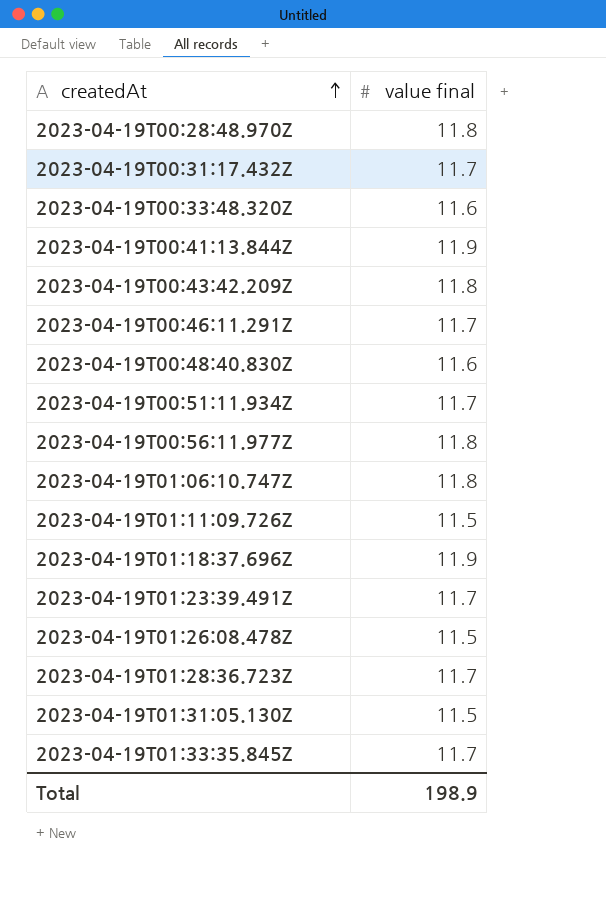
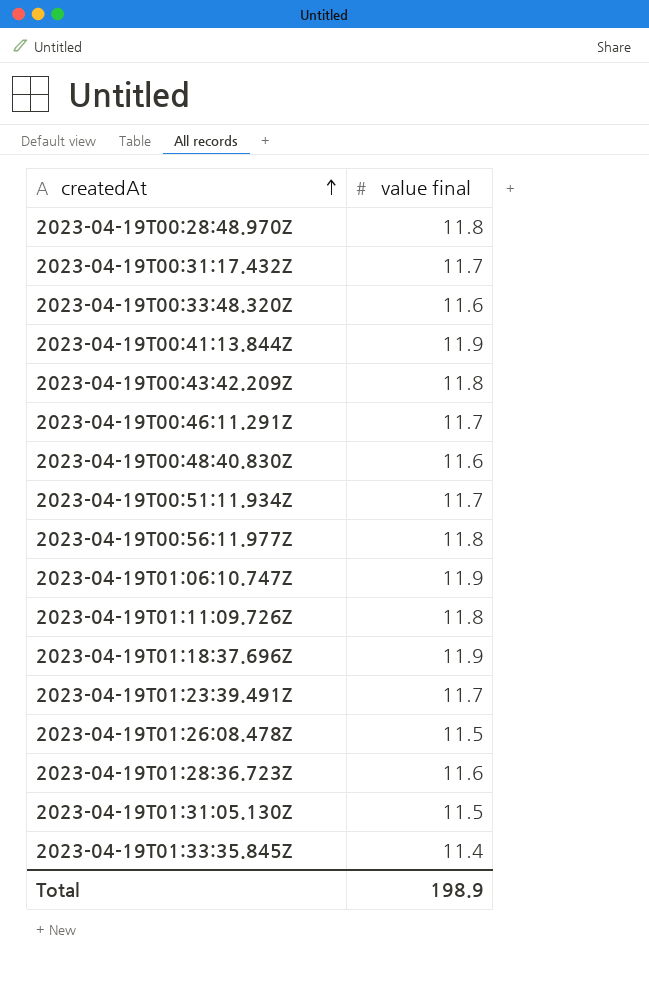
2023-04-19T01:06:10.747Z | value final: 11.8 -> 11.9
2023-04-19T01:11:09.726Z | value final: 11.5 -> 11.8
2023-04-19T01:28:36.723Z | value final: 11.7 -> 11.6
2023-04-19T01:33:35.845Z | value final: 11.7 -> 11.4

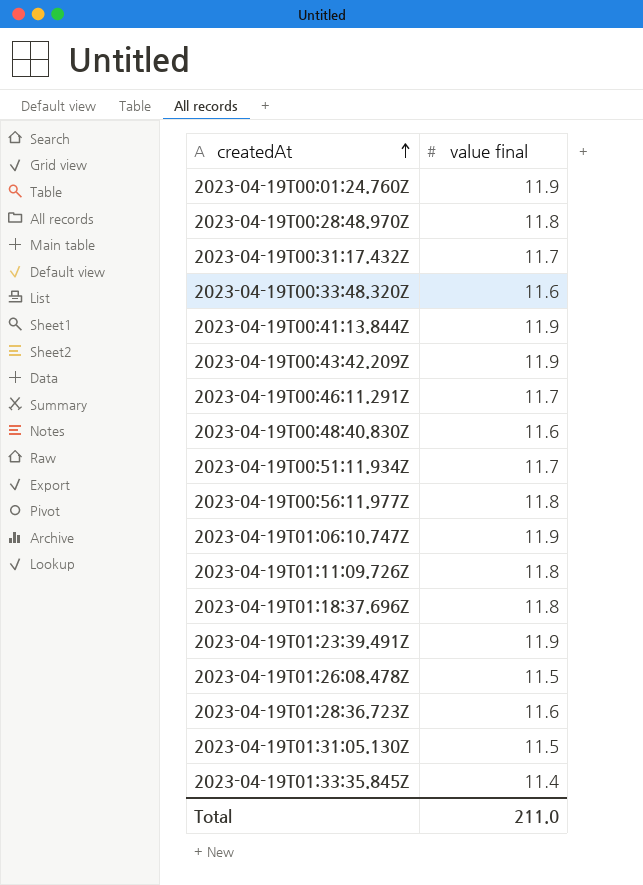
row 2023-04-19T00:01:24.760Z: none -> 11.9
2023-04-19T00:43:42.209Z | value final: 11.8 -> 11.9
2023-04-19T01:18:37.696Z | value final: 11.9 -> 11.8
2023-04-19T01:23:39.491Z | value final: 11.7 -> 11.9
Total | value final: 198.9 -> 211.0

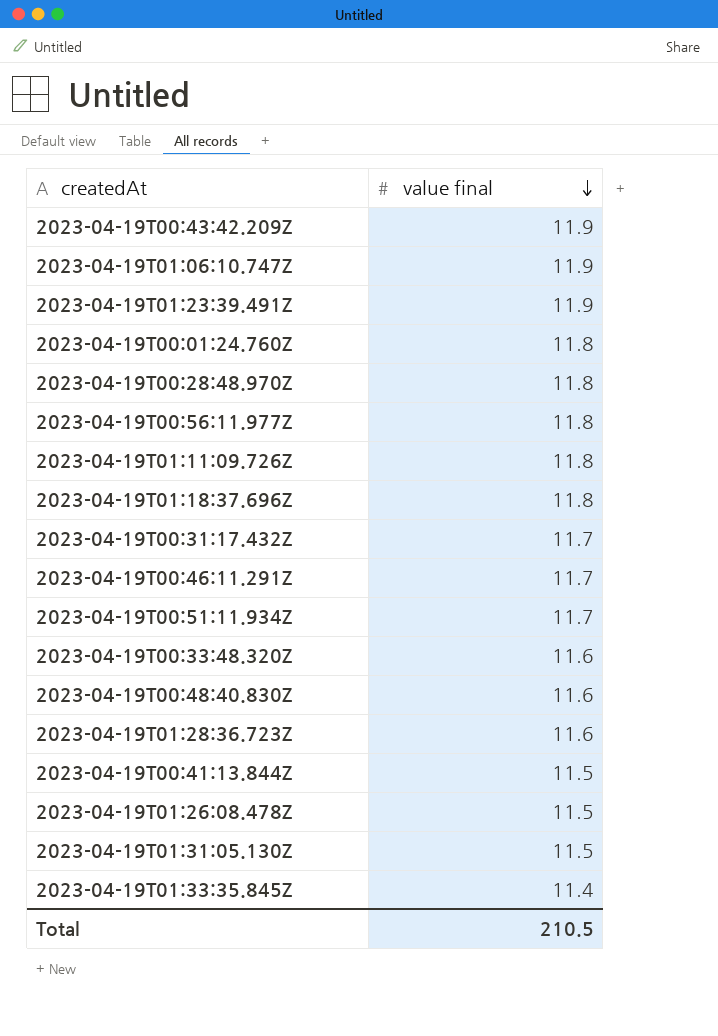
row order: createdAt ascending -> value final descending
2023-04-19T00:01:24.760Z | value final: 11.9 -> 11.8
2023-04-19T00:41:13.844Z | value final: 11.9 -> 11.5
Total | value final: 211.0 -> 210.5

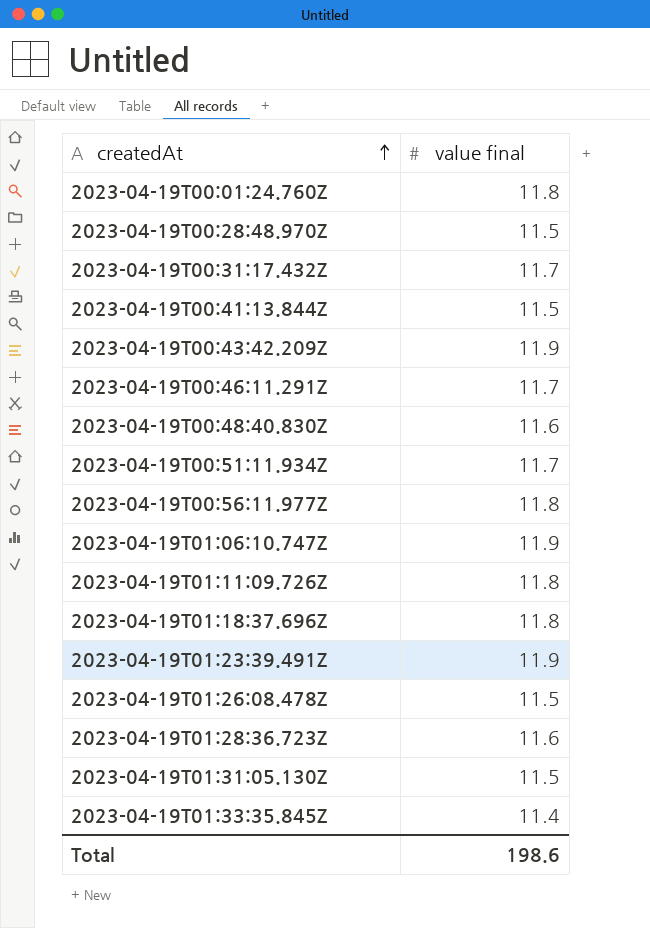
row order: value final descending -> createdAt ascending
row 2023-04-19T00:33:48.320Z: 11.6 -> none
2023-04-19T00:28:48.970Z | value final: 11.8 -> 11.5
Total | value final: 210.5 -> 198.6

